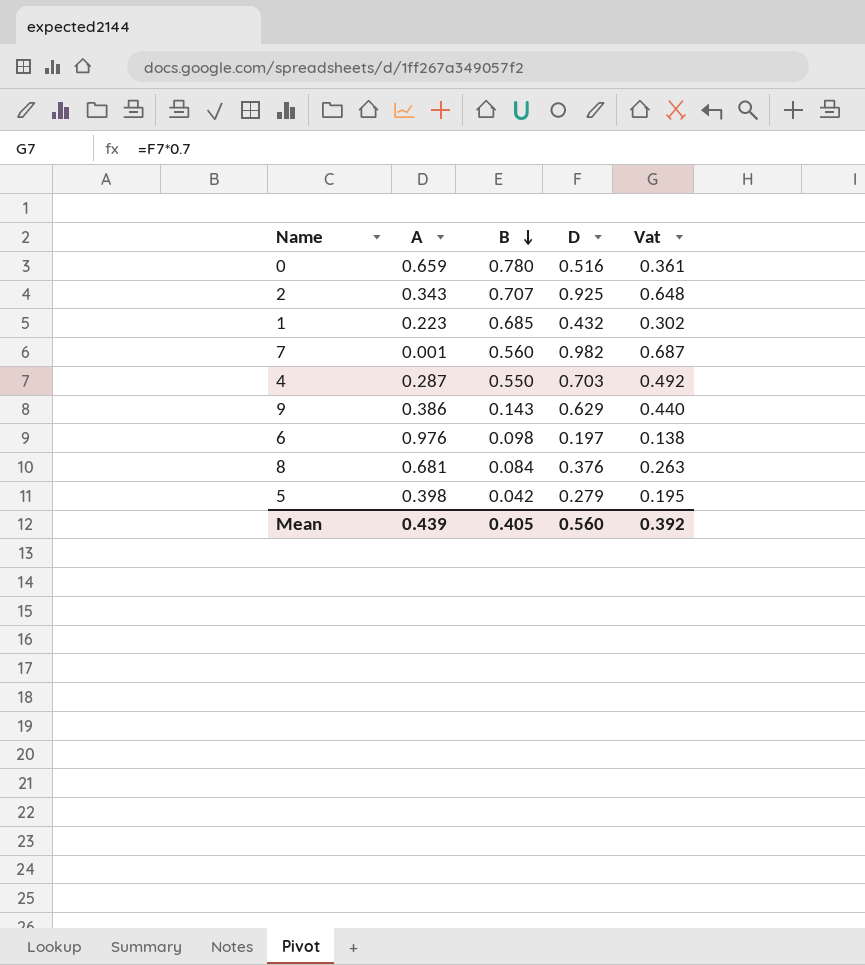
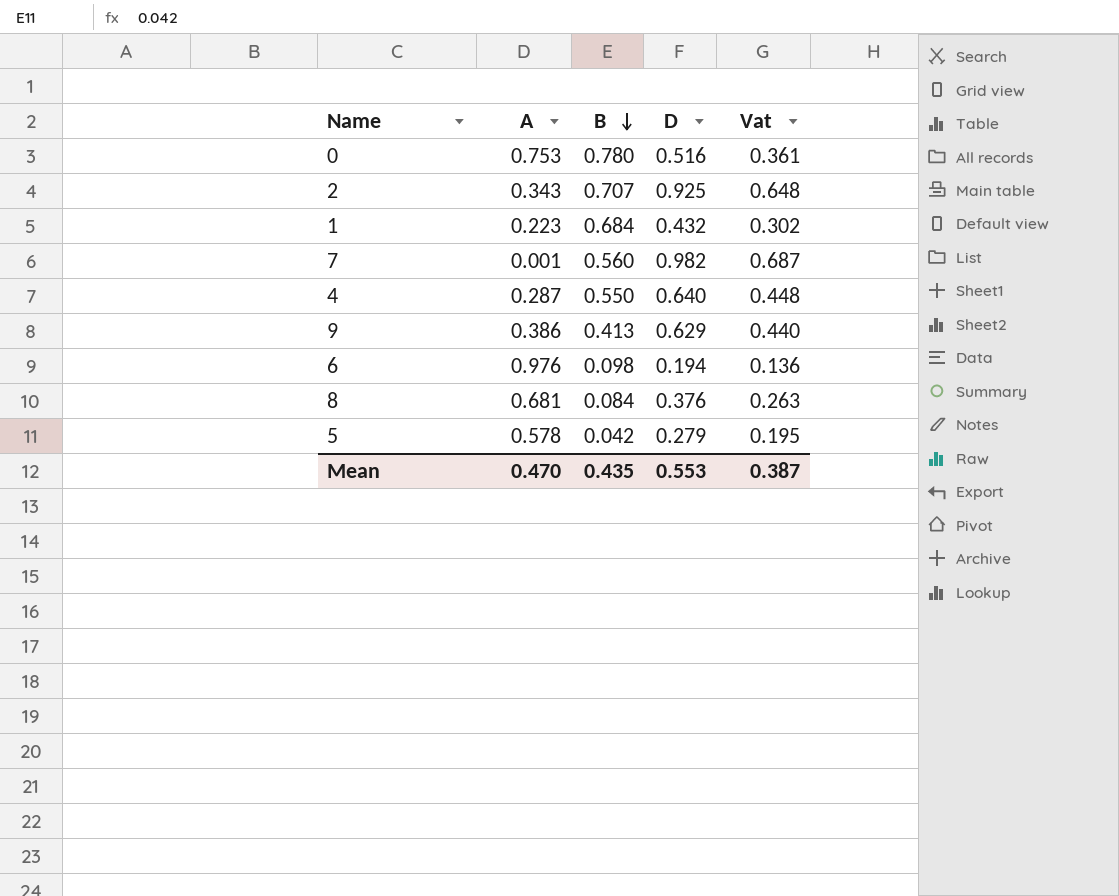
0 | A: 0.659 -> 0.753
1 | B: 0.685 -> 0.684
4 | D: 0.703 -> 0.640
4 | Vat: 0.492 -> 0.448
9 | B: 0.143 -> 0.413
6 | D: 0.197 -> 0.194
6 | Vat: 0.138 -> 0.136
5 | A: 0.398 -> 0.578
Mean | A: 0.439 -> 0.470
Mean | B: 0.405 -> 0.435
Mean | D: 0.560 -> 0.553
Mean | Vat: 0.392 -> 0.387

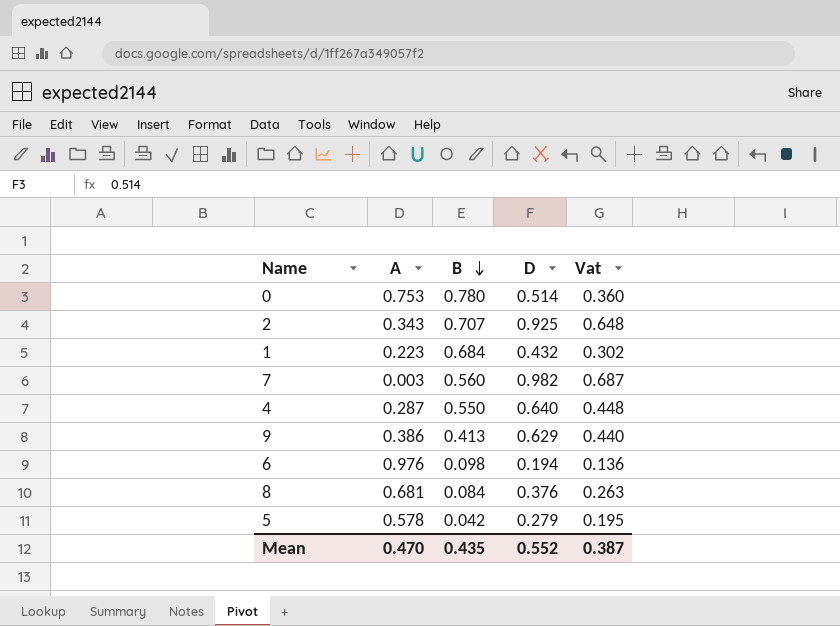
0 | D: 0.516 -> 0.514
0 | Vat: 0.361 -> 0.360
7 | A: 0.001 -> 0.003
Mean | D: 0.553 -> 0.552

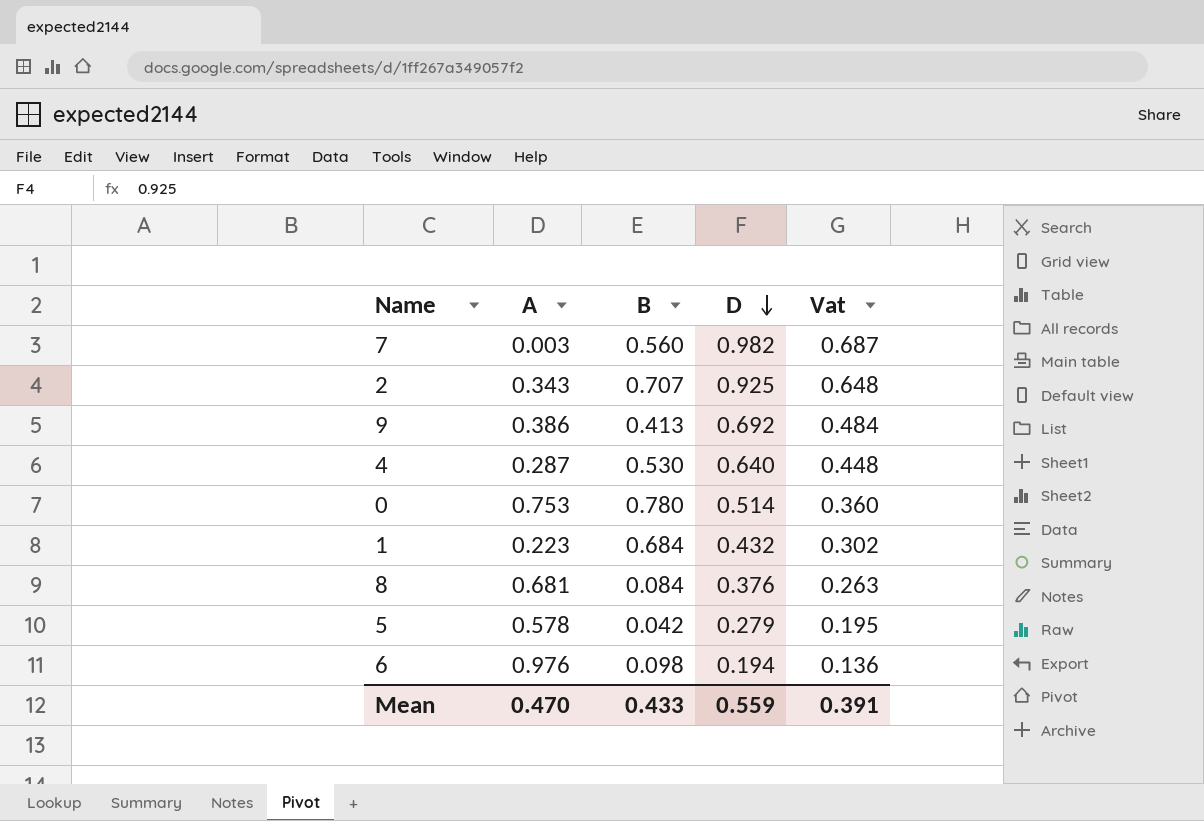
row order: B descending -> D descending
9 | D: 0.629 -> 0.692
9 | Vat: 0.440 -> 0.484
4 | B: 0.550 -> 0.530
Mean | B: 0.435 -> 0.433
Mean | D: 0.552 -> 0.559
Mean | Vat: 0.387 -> 0.391

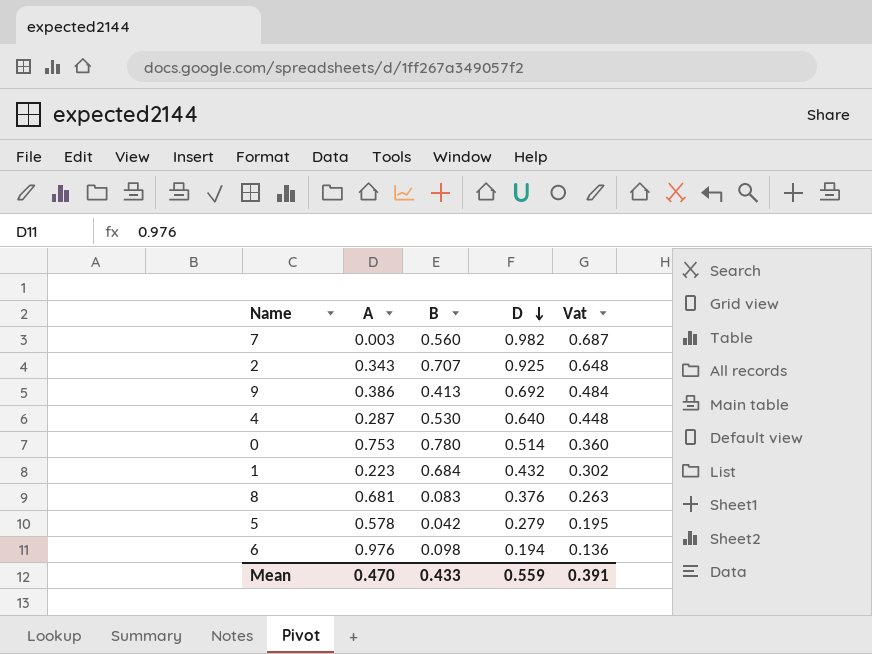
8 | B: 0.084 -> 0.083

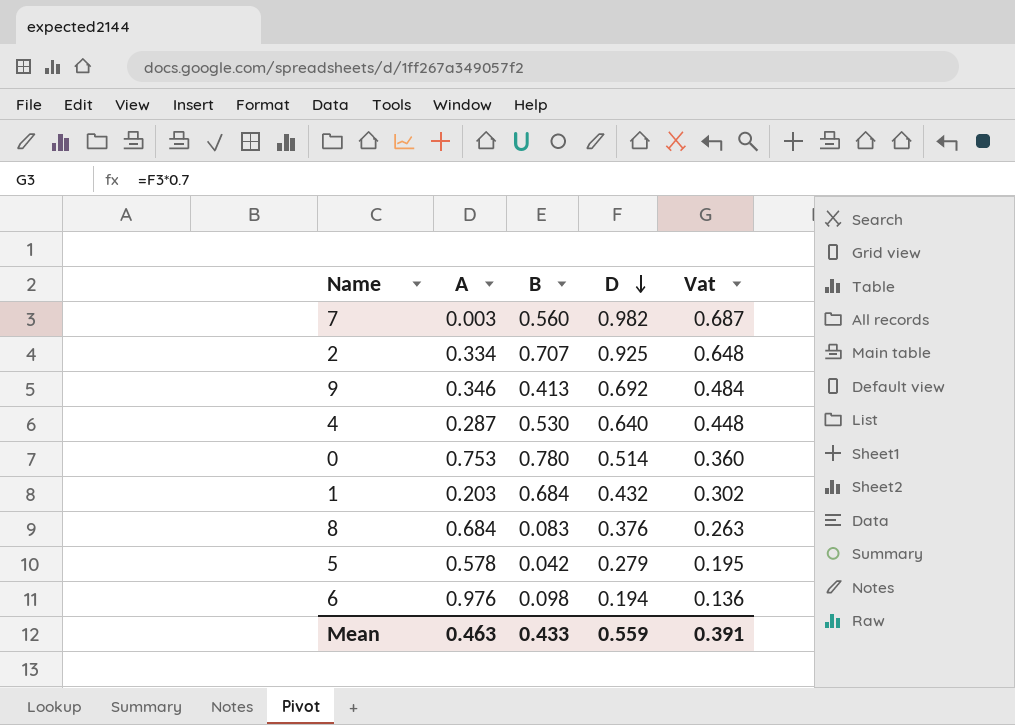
2 | A: 0.343 -> 0.334
9 | A: 0.386 -> 0.346
1 | A: 0.223 -> 0.203
8 | A: 0.681 -> 0.684
Mean | A: 0.470 -> 0.463

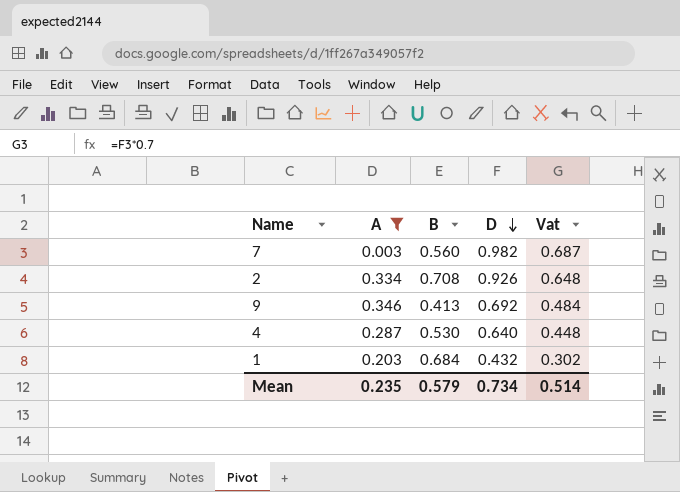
filter: none -> A <= 0.346
2 | B: 0.707 -> 0.708
2 | D: 0.925 -> 0.926
Mean | A: 0.463 -> 0.235
Mean | B: 0.433 -> 0.579
Mean | D: 0.559 -> 0.734
Mean | Vat: 0.391 -> 0.514

